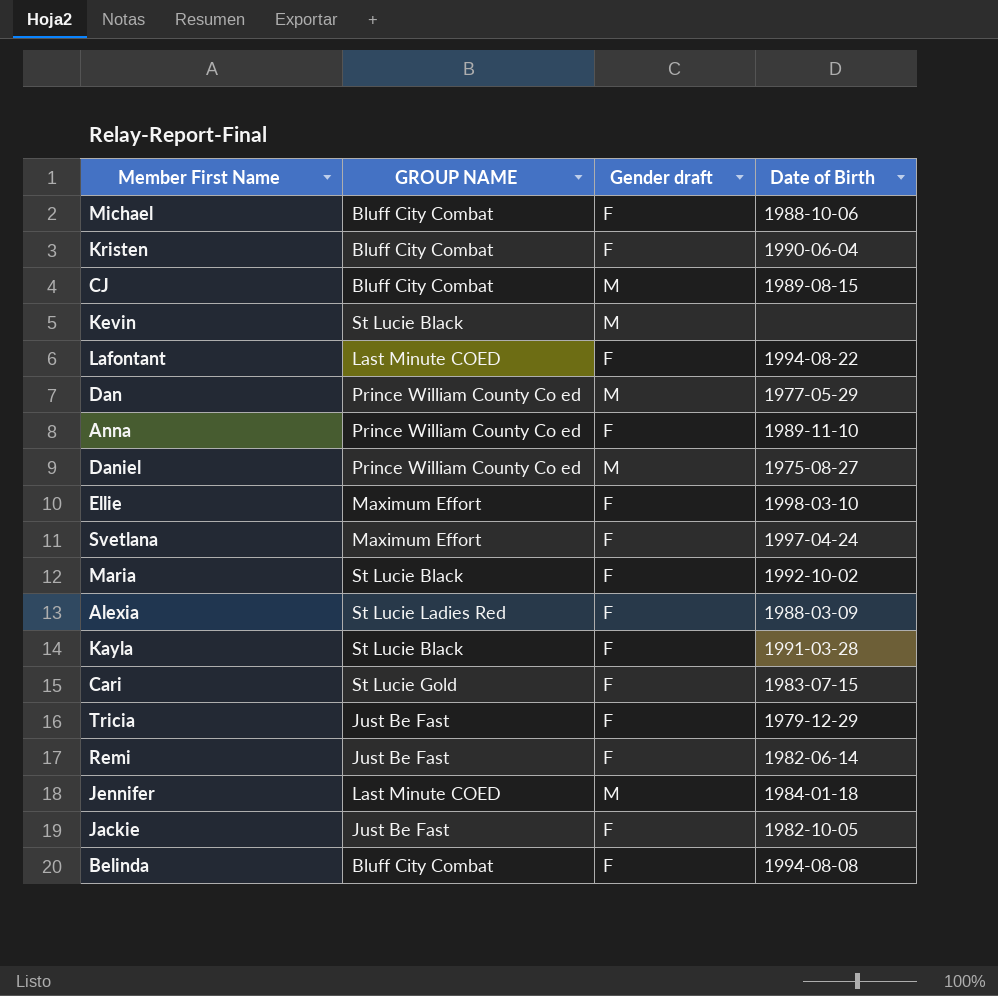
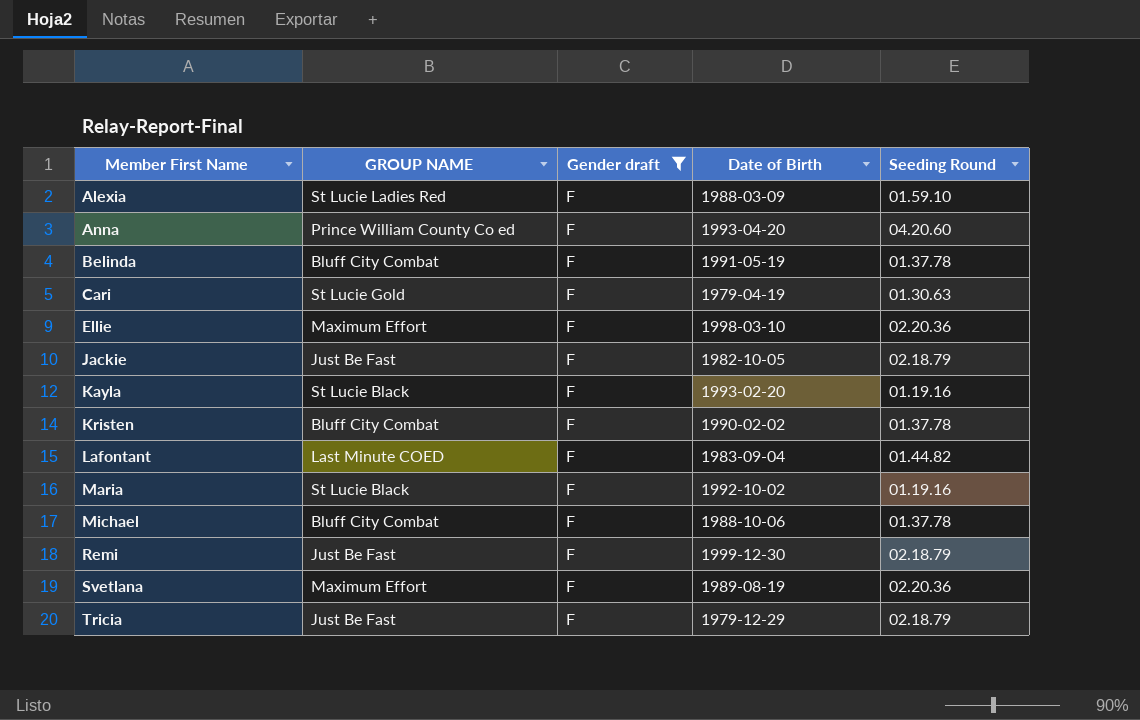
filter: none -> Gender draft = F
row order: none -> Member First Name ascending
column Seeding Round | position: none -> 5
Anna | Date of Birth: 1989-11-10 -> 1993-04-20
Belinda | Date of Birth: 1994-08-08 -> 1991-05-19
Cari | Date of Birth: 1983-07-15 -> 1979-04-19
Kayla | Date of Birth: 1991-03-28 -> 1993-02-20
Kristen | Date of Birth: 1990-06-04 -> 1990-02-02
Lafontant | Date of Birth: 1994-08-22 -> 1983-09-04
Remi | Date of Birth: 1982-06-14 -> 1999-12-30
Svetlana | Date of Birth: 1997-04-24 -> 1989-08-19

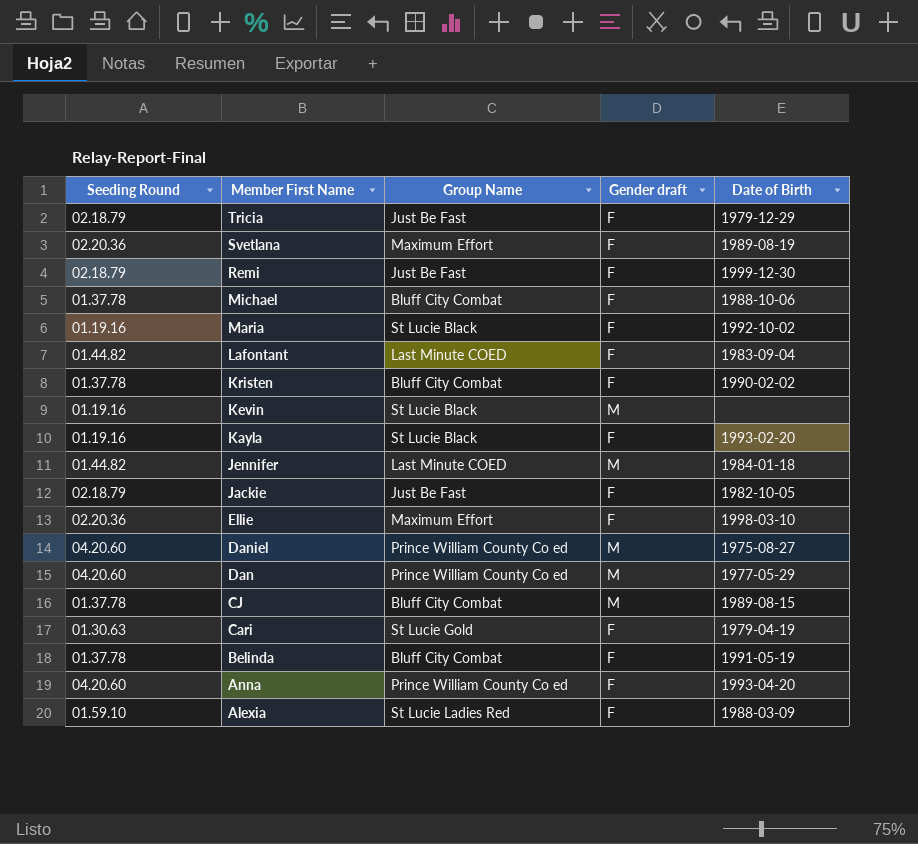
filter: Gender draft = F -> none
row order: Member First Name ascending -> Member First Name descending
column Seeding Round | position: 5 -> 1
column name: GROUP NAME -> Group Name

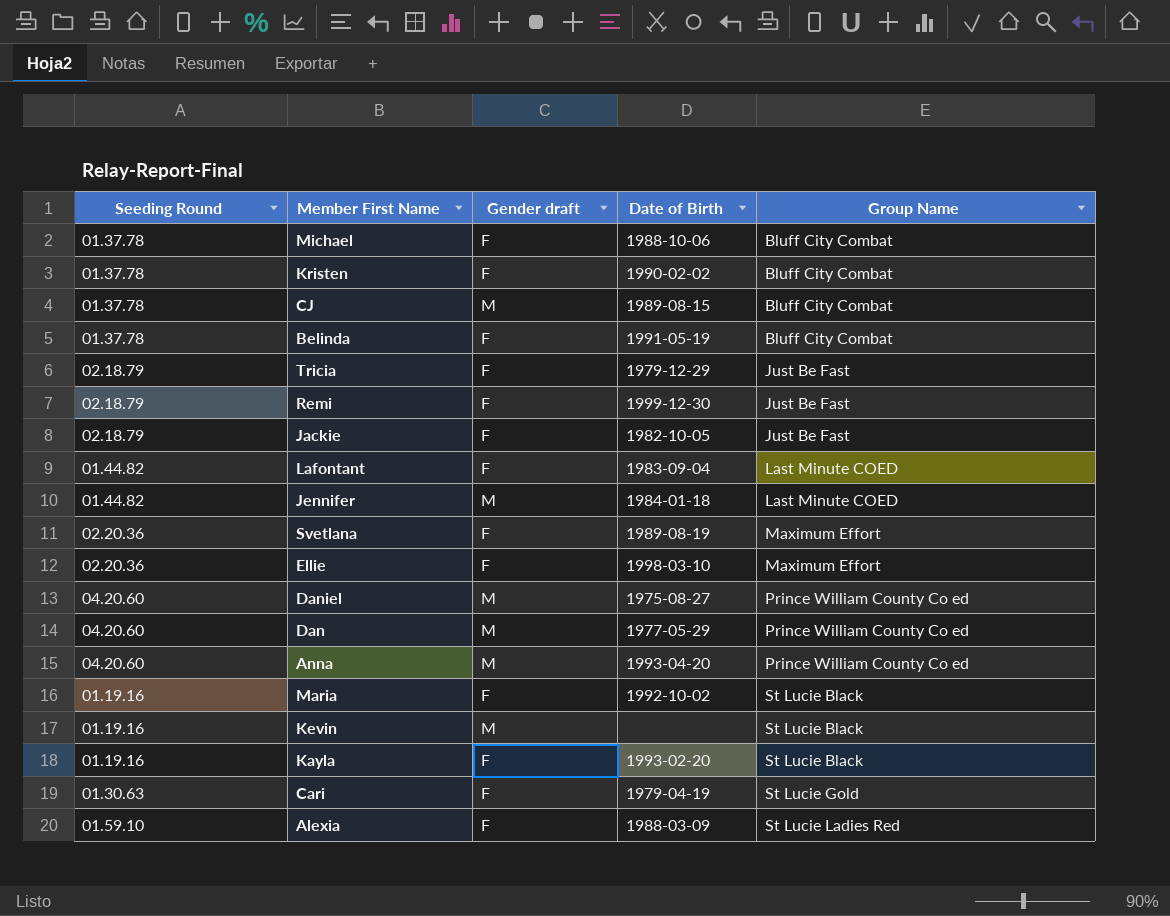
row order: Member First Name descending -> Group Name ascending
column Group Name | position: 3 -> 5
Anna | Gender draft: F -> M

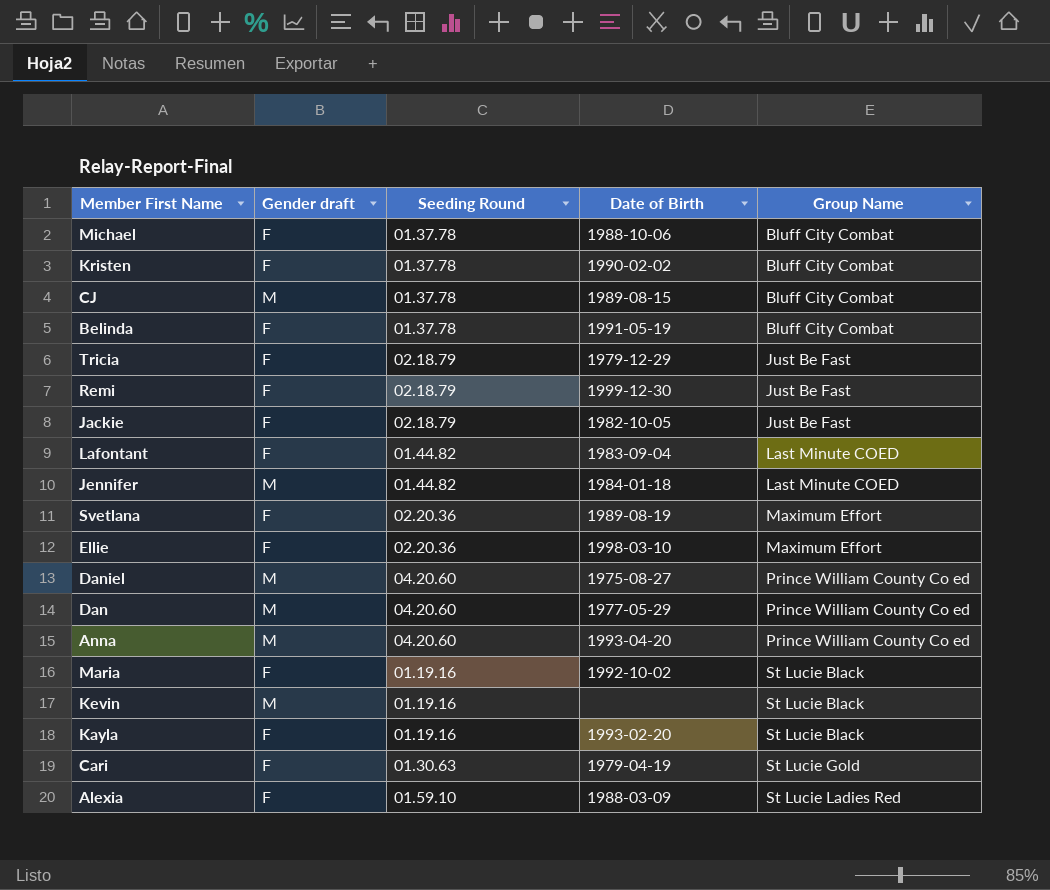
column Seeding Round | position: 1 -> 3

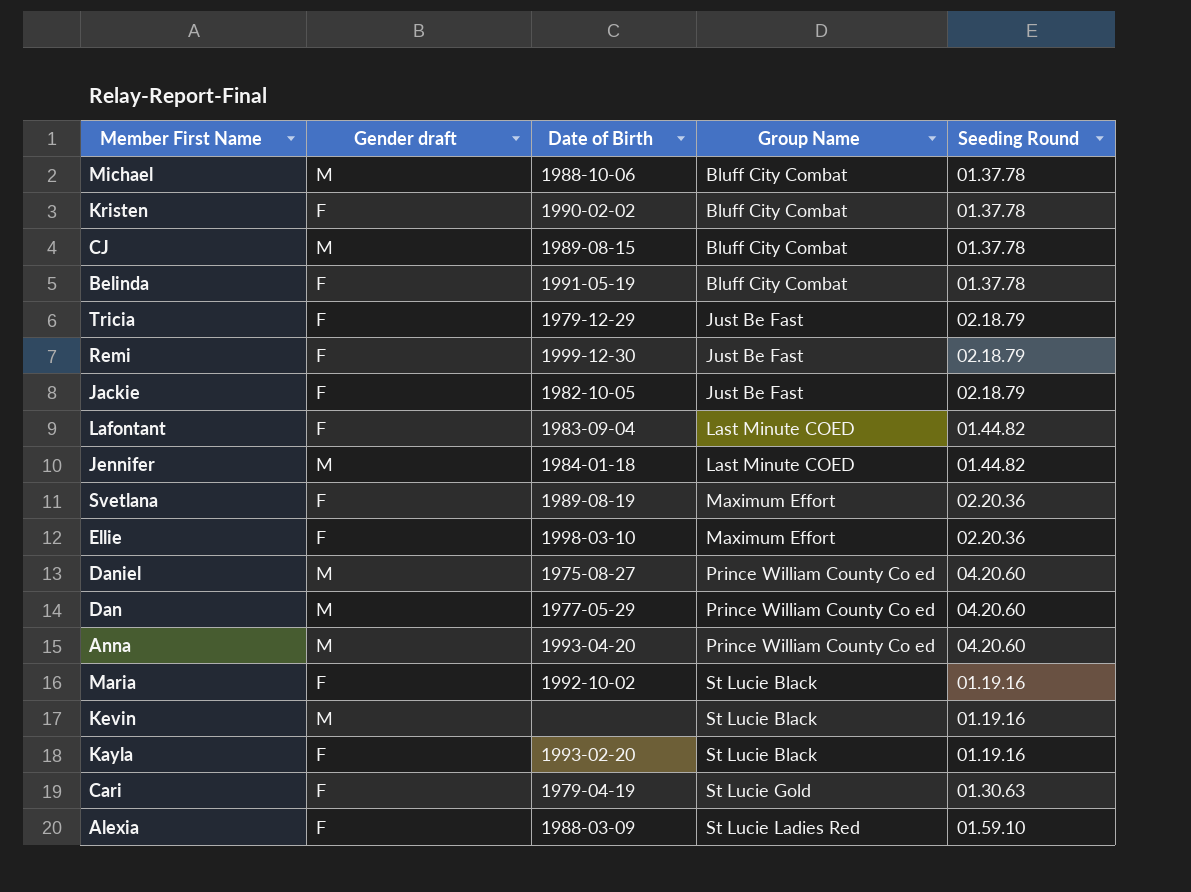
column Seeding Round | position: 3 -> 5
Michael | Gender draft: F -> M

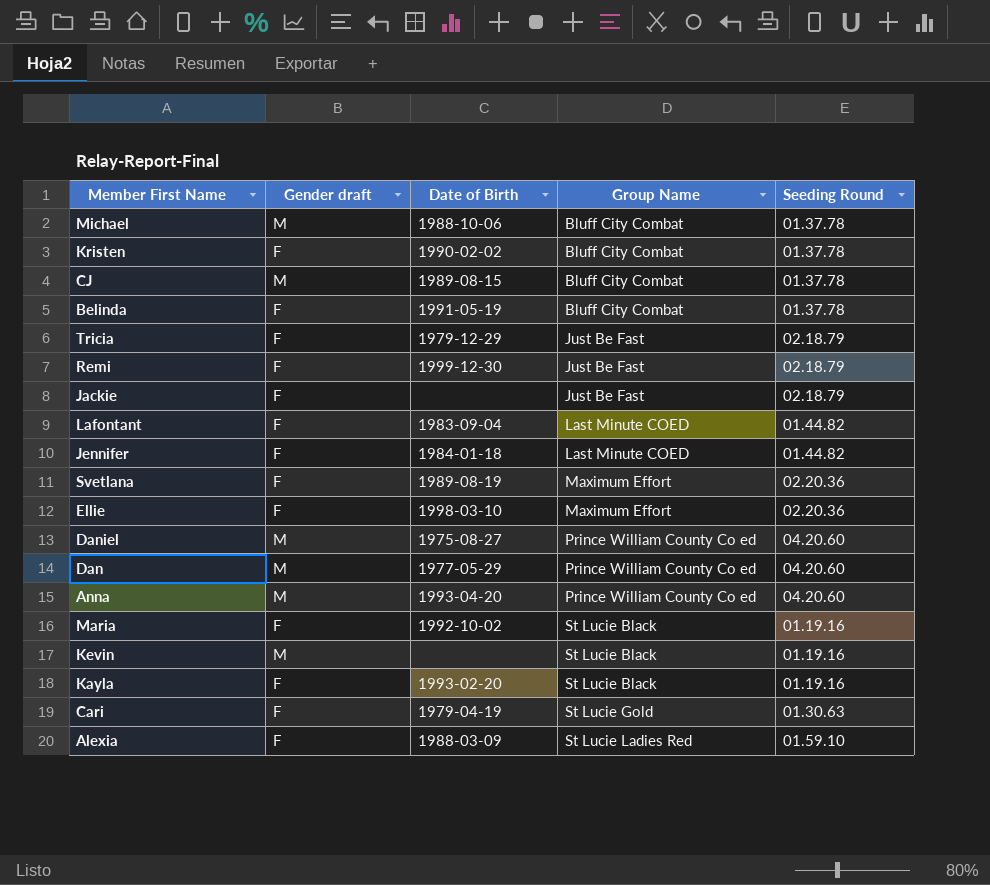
Jackie | Date of Birth: 1982-10-05 -> none
Jennifer | Gender draft: M -> F

